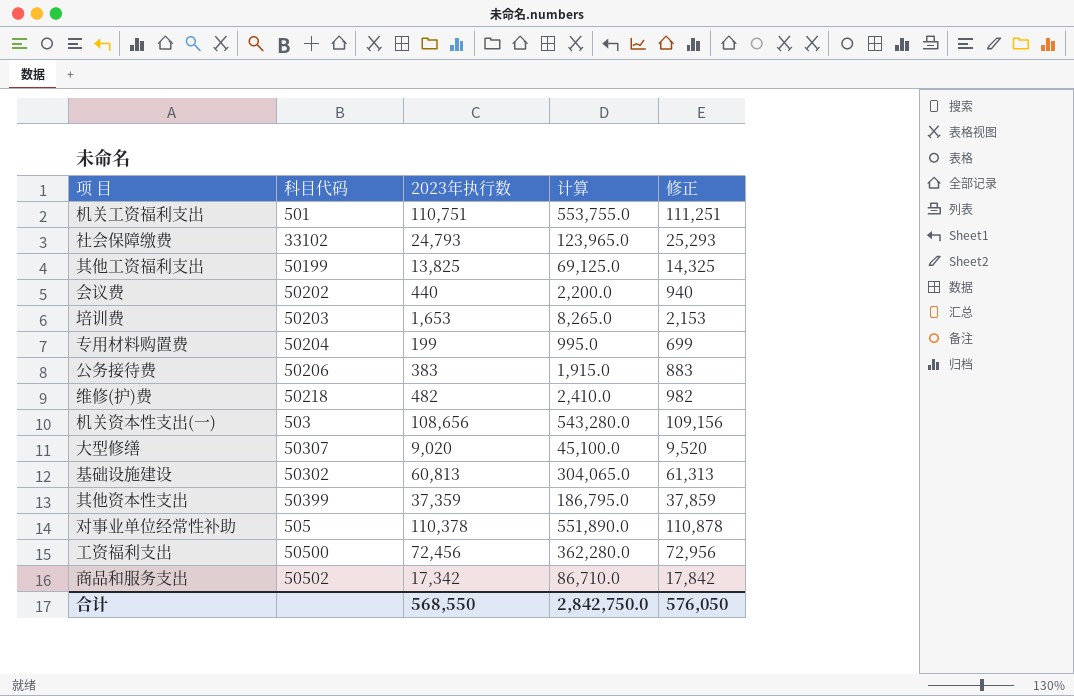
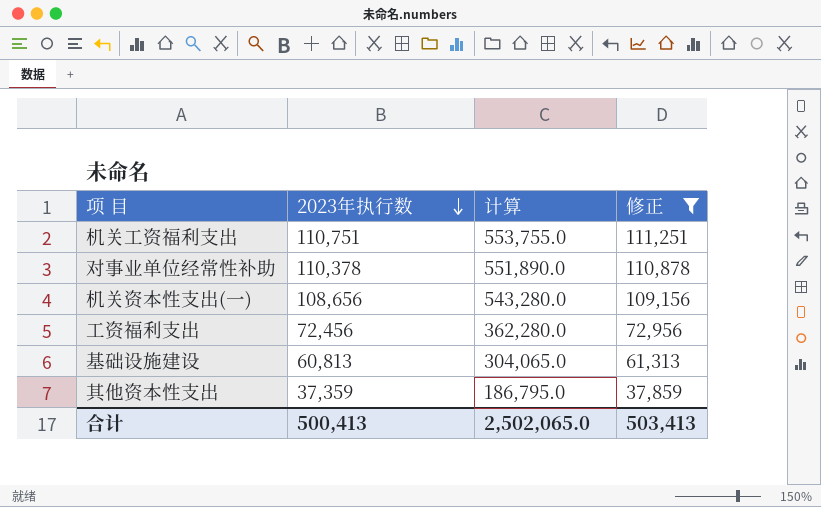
filter: none -> 修正 >= 37,859
row order: none -> 2023年执行数 descending
column 科目代码 | position: 2 -> none
合计 | 2023年执行数: 568,550 -> 500,413
合计 | 计算: 2,842,750.0 -> 2,502,065.0
合计 | 修正: 576,050 -> 503,413

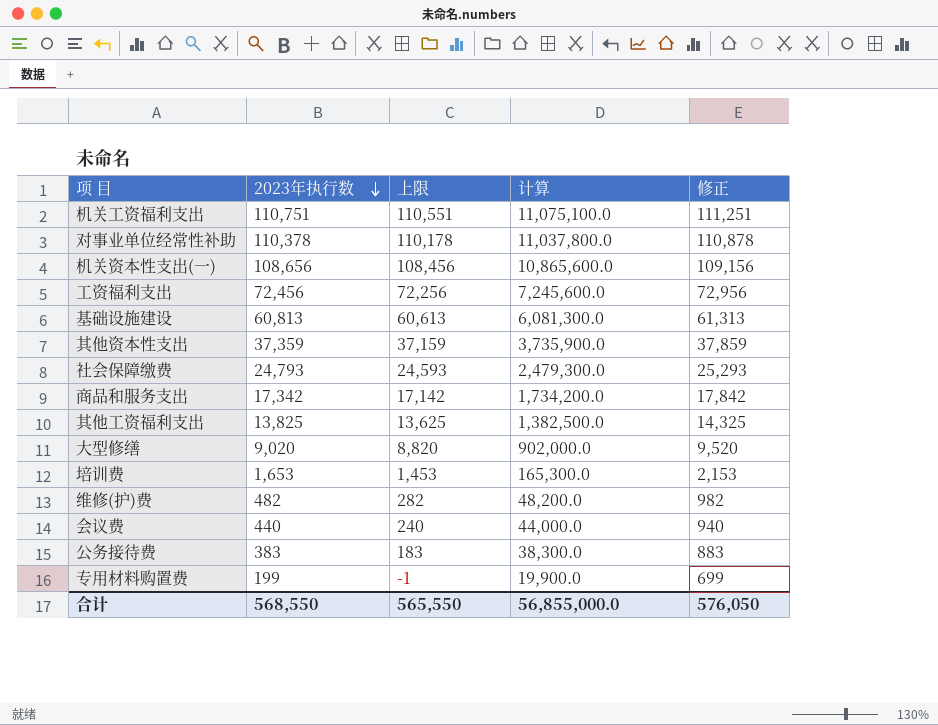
filter: 修正 >= 37,859 -> none
column 上限 | formula: none -> [2023年执行数] - 200
column 计算 | formula: [2023年执行数] * 5 -> [2023年执行数] * 100
合计 | 2023年执行数: 500,413 -> 568,550
合计 | 计算: 2,502,065.0 -> 56,855,000.0
合计 | 修正: 503,413 -> 576,050

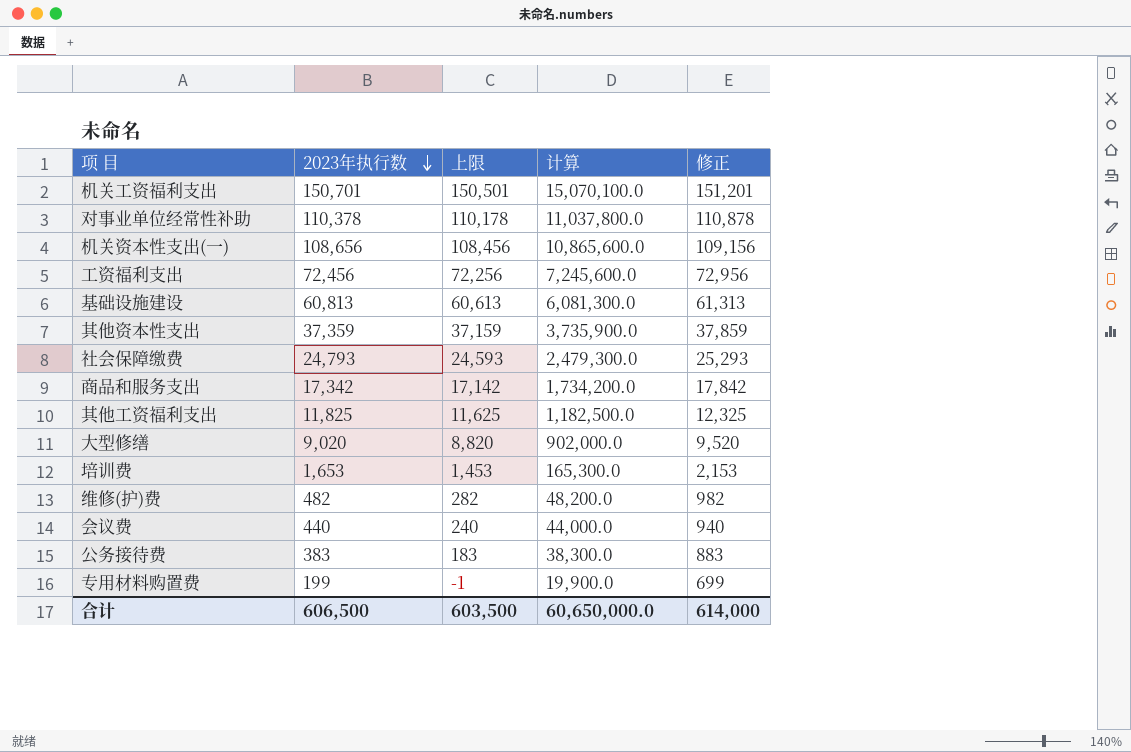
机关工资福利支出 | 2023年执行数: 110,751 -> 150,701
机关工资福利支出 | 上限: 110,551 -> 150,501
机关工资福利支出 | 计算: 11,075,100.0 -> 15,070,100.0
机关工资福利支出 | 修正: 111,251 -> 151,201
其他工资福利支出 | 2023年执行数: 13,825 -> 11,825
其他工资福利支出 | 上限: 13,625 -> 11,625
其他工资福利支出 | 计算: 1,382,500.0 -> 1,182,500.0
其他工资福利支出 | 修正: 14,325 -> 12,325
合计 | 2023年执行数: 568,550 -> 606,500
合计 | 上限: 565,550 -> 603,500
合计 | 计算: 56,855,000.0 -> 60,650,000.0
合计 | 修正: 576,050 -> 614,000

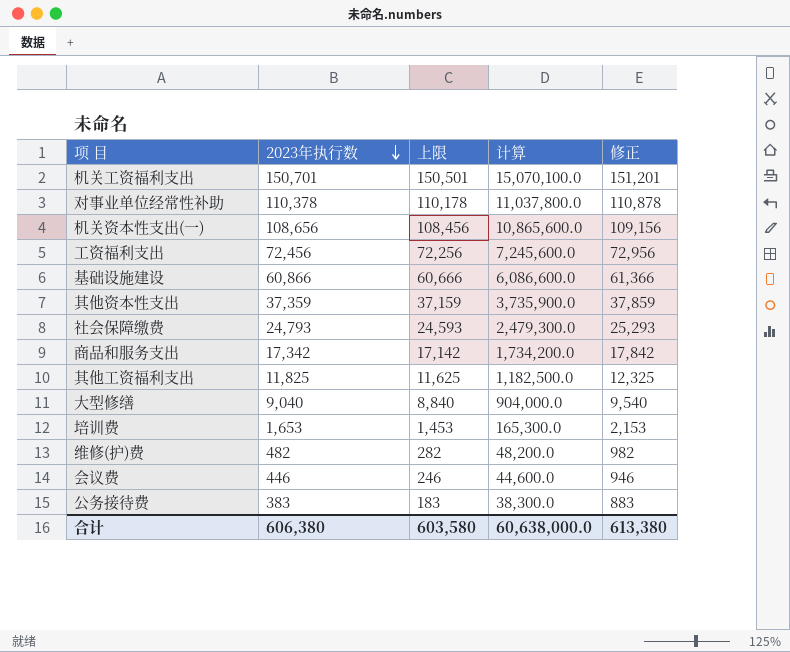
row 专用材料购置费: 199 | -1 | 19,900.0 | 699 -> none
基础设施建设 | 2023年执行数: 60,813 -> 60,866
基础设施建设 | 上限: 60,613 -> 60,666
基础设施建设 | 计算: 6,081,300.0 -> 6,086,600.0
基础设施建设 | 修正: 61,313 -> 61,366
大型修缮 | 2023年执行数: 9,020 -> 9,040
大型修缮 | 上限: 8,820 -> 8,840
大型修缮 | 计算: 902,000.0 -> 904,000.0
大型修缮 | 修正: 9,520 -> 9,540
会议费 | 2023年执行数: 440 -> 446
会议费 | 上限: 240 -> 246
会议费 | 计算: 44,000.0 -> 44,600.0
会议费 | 修正: 940 -> 946
合计 | 2023年执行数: 606,500 -> 606,380
合计 | 上限: 603,500 -> 603,580
合计 | 计算: 60,650,000.0 -> 60,638,000.0
合计 | 修正: 614,000 -> 613,380

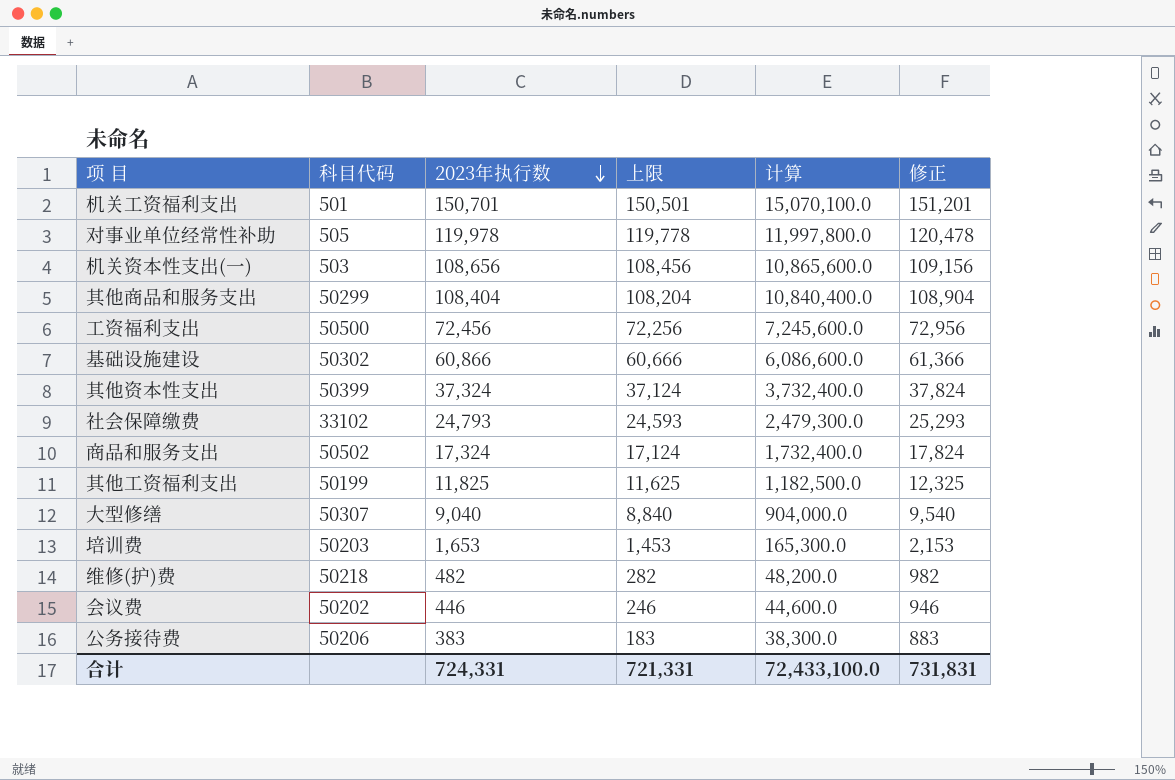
column 科目代码 | position: none -> 2
对事业单位经常性补助 | 2023年执行数: 110,378 -> 119,978
对事业单位经常性补助 | 上限: 110,178 -> 119,778
对事业单位经常性补助 | 计算: 11,037,800.0 -> 11,997,800.0
对事业单位经常性补助 | 修正: 110,878 -> 120,478
row 其他商品和服务支出: none -> 50299 | 108,404 | 108,204 | 10,840,400.0 | 108,904
其他资本性支出 | 2023年执行数: 37,359 -> 37,324
其他资本性支出 | 上限: 37,159 -> 37,124
其他资本性支出 | 计算: 3,735,900.0 -> 3,732,400.0
其他资本性支出 | 修正: 37,859 -> 37,824
商品和服务支出 | 2023年执行数: 17,342 -> 17,324
商品和服务支出 | 上限: 17,142 -> 17,124
商品和服务支出 | 计算: 1,734,200.0 -> 1,732,400.0
商品和服务支出 | 修正: 17,842 -> 17,824
合计 | 2023年执行数: 606,380 -> 724,331
合计 | 上限: 603,580 -> 721,331
合计 | 计算: 60,638,000.0 -> 72,433,100.0
合计 | 修正: 613,380 -> 731,831

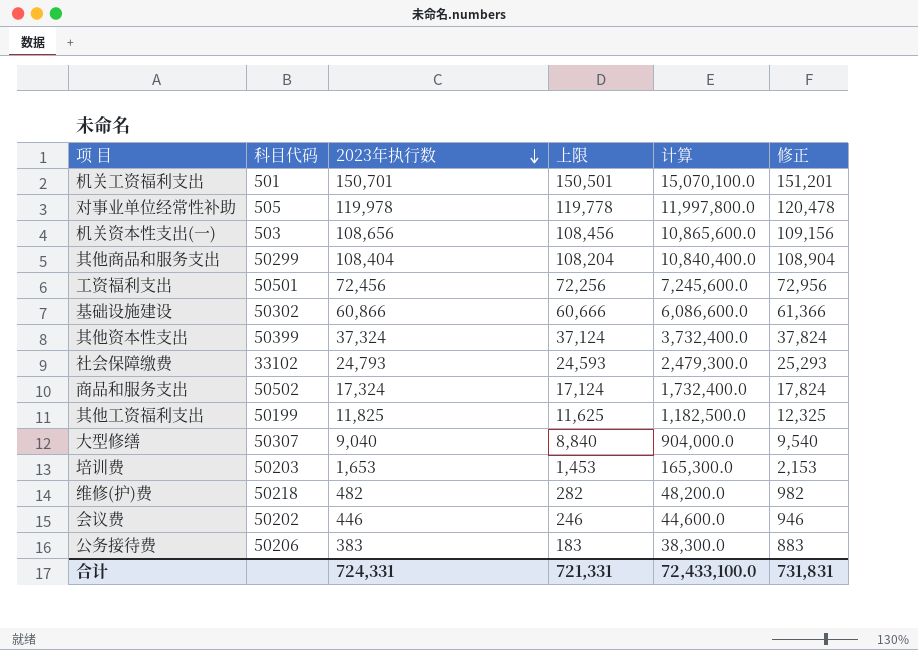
工资福利支出 | 科目代码: 50500 -> 50501

